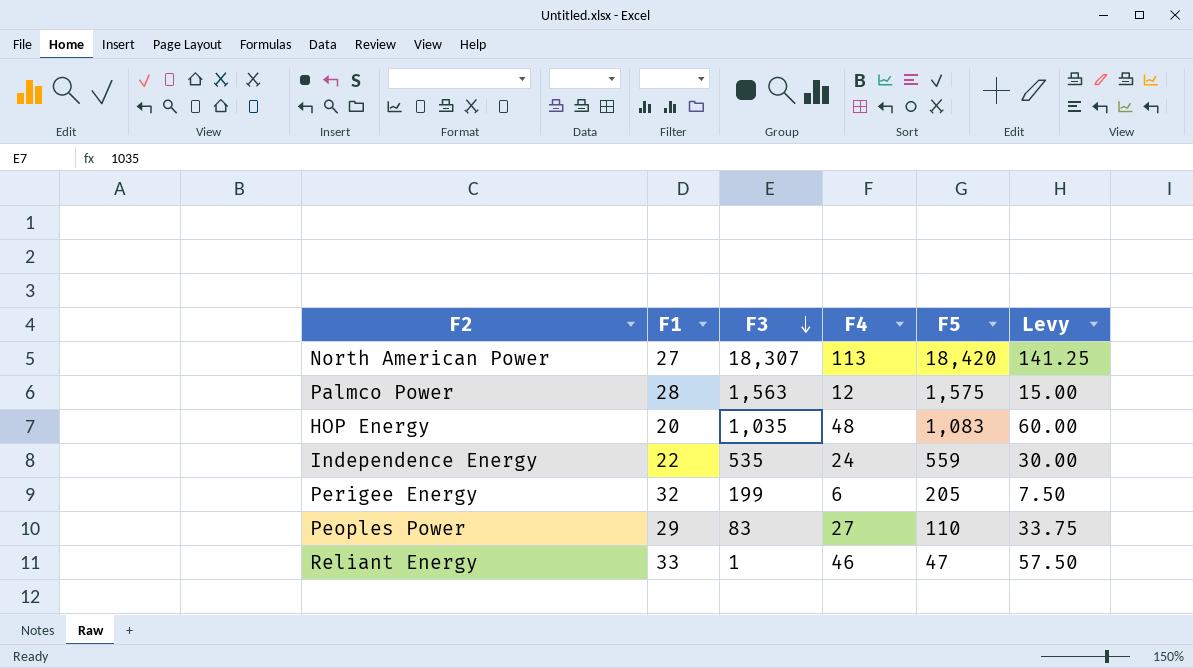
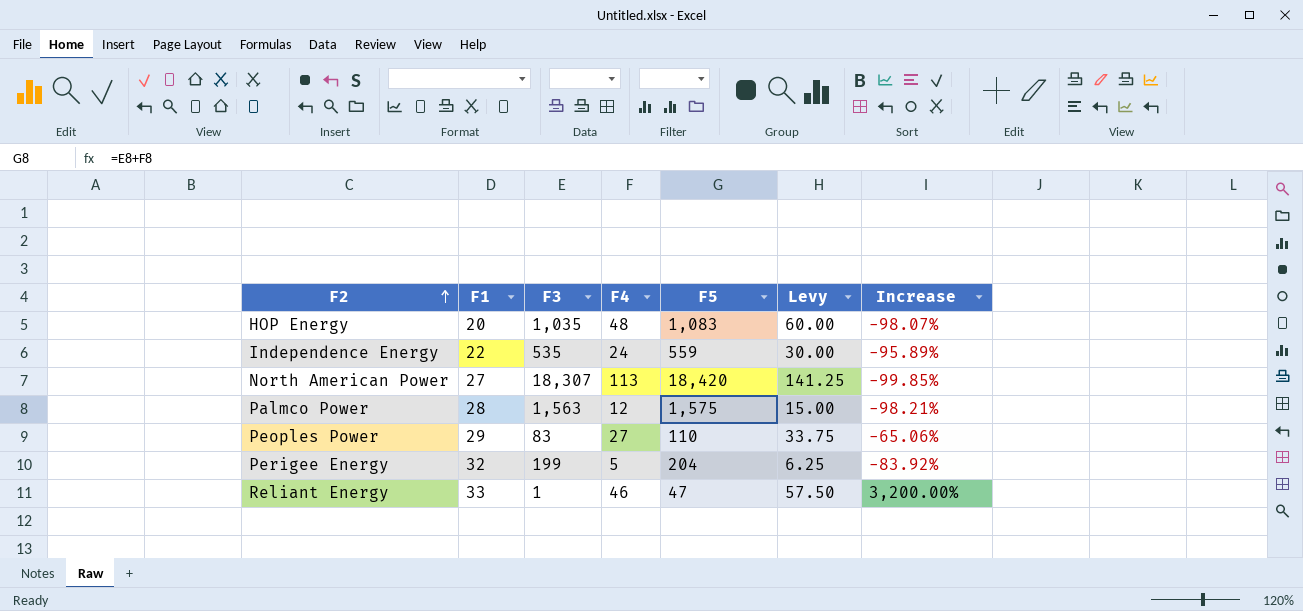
row order: F3 descending -> F2 ascending
column Increase | formula: none -> ([F1] - [F3]) / [F3]
Perigee Energy | F4: 6 -> 5
Perigee Energy | F5: 205 -> 204
Perigee Energy | Levy: 7.50 -> 6.25

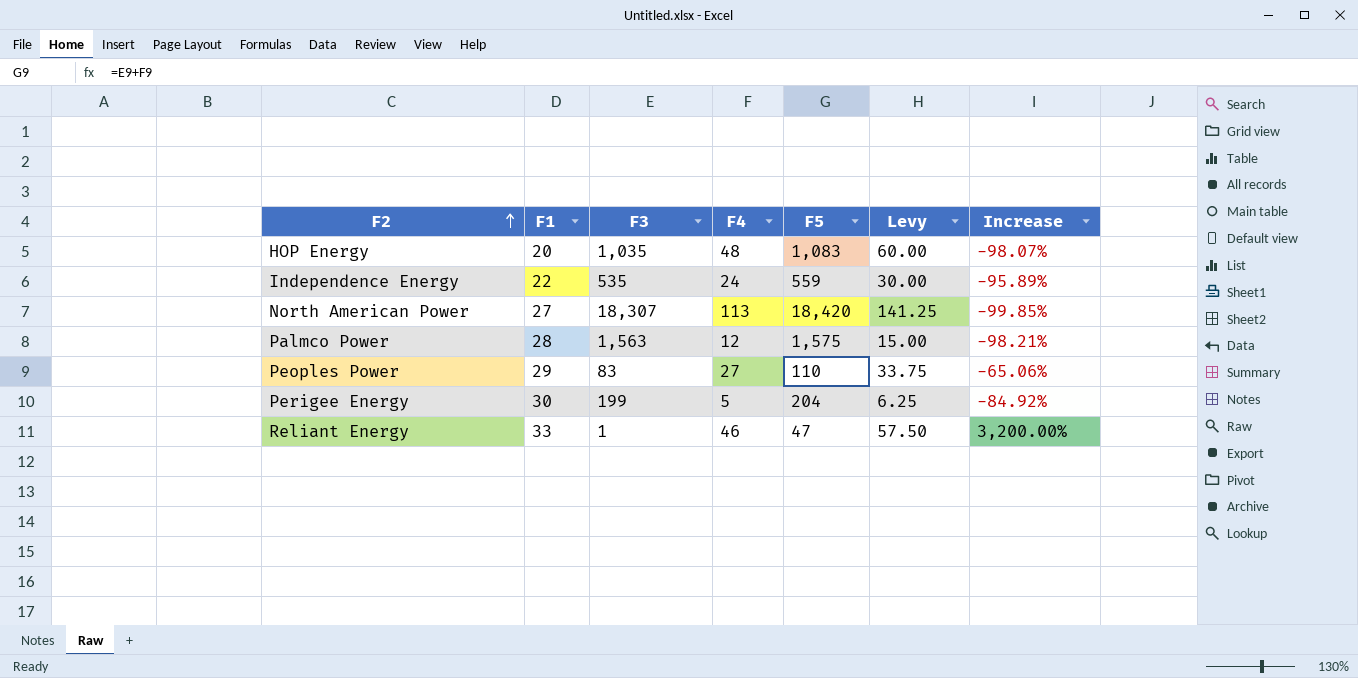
Perigee Energy | F1: 32 -> 30
Perigee Energy | Increase: -83.92% -> -84.92%

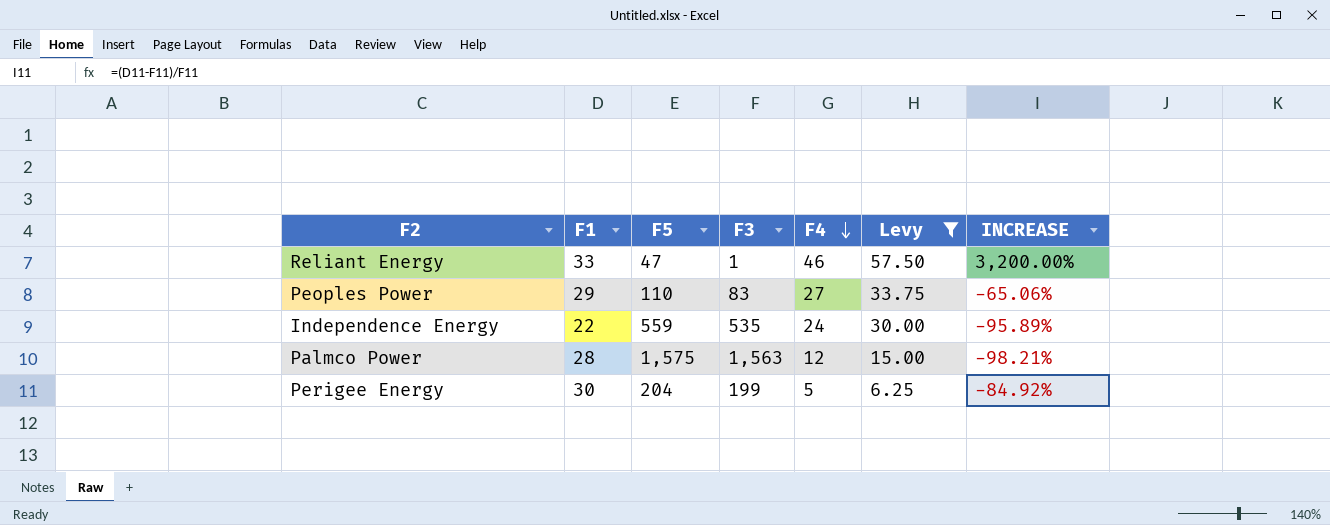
filter: none -> Levy <= 57.50
row order: F2 ascending -> F4 descending
column F5 | position: 5 -> 3
column name: Increase -> INCREASE

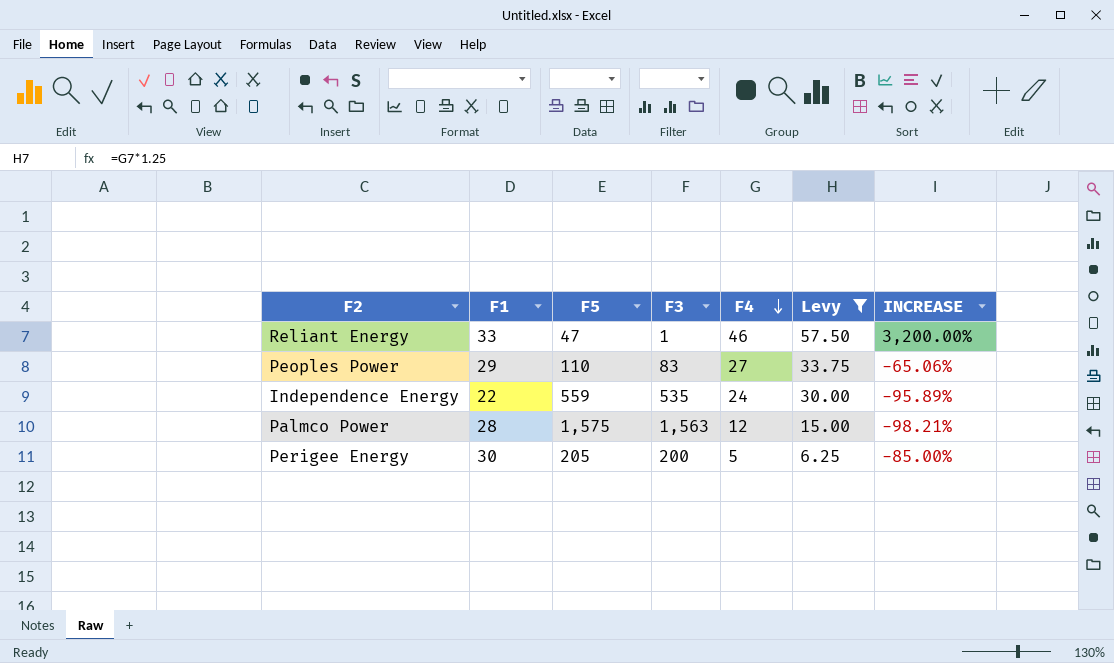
Perigee Energy | F5: 204 -> 205
Perigee Energy | F3: 199 -> 200
Perigee Energy | INCREASE: -84.92% -> -85.00%

